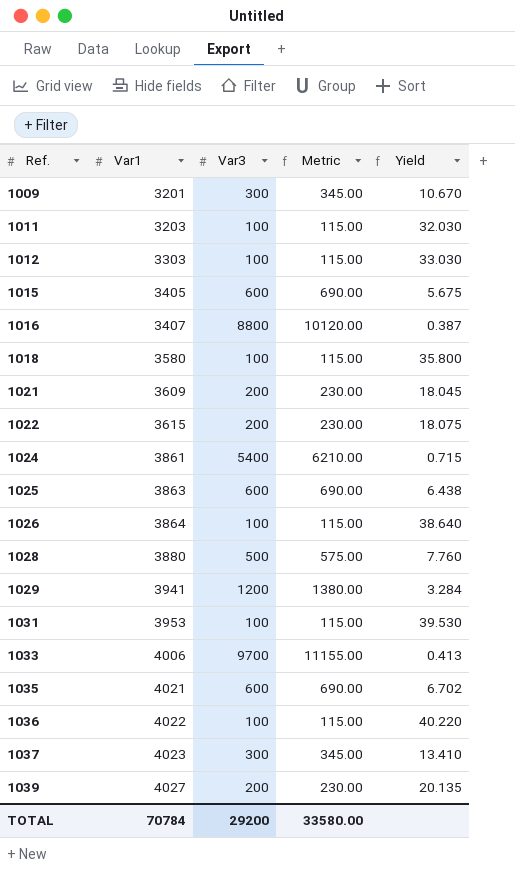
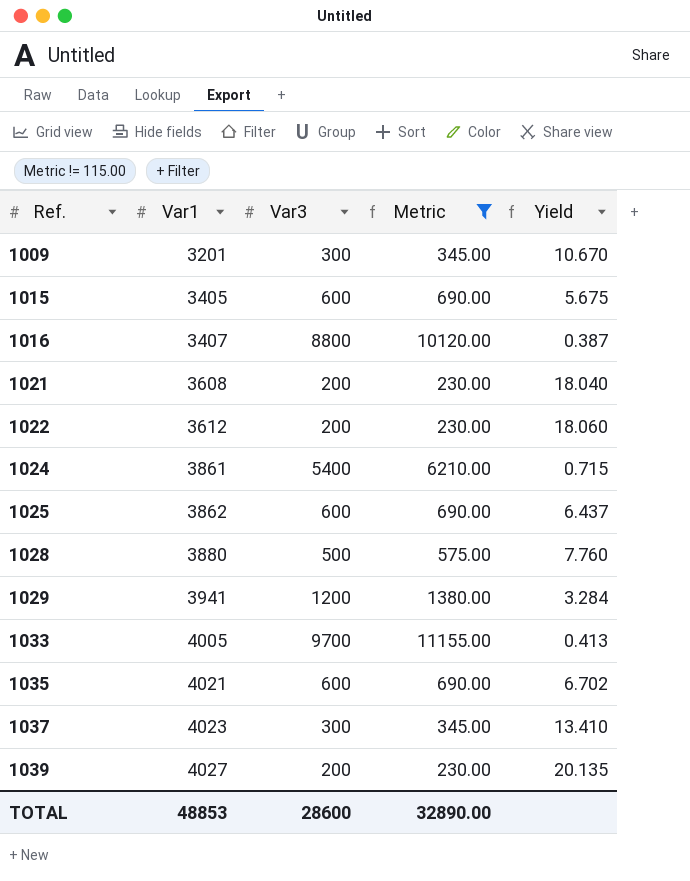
filter: none -> Metric != 115.00
1021 | Var1: 3609 -> 3608
1021 | Yield: 18.045 -> 18.040
1022 | Var1: 3615 -> 3612
1022 | Yield: 18.075 -> 18.060
1025 | Var1: 3863 -> 3862
1025 | Yield: 6.438 -> 6.437
1033 | Var1: 4006 -> 4005
TOTAL | Var1: 70784 -> 48853
TOTAL | Var3: 29200 -> 28600
TOTAL | Metric: 33580.00 -> 32890.00

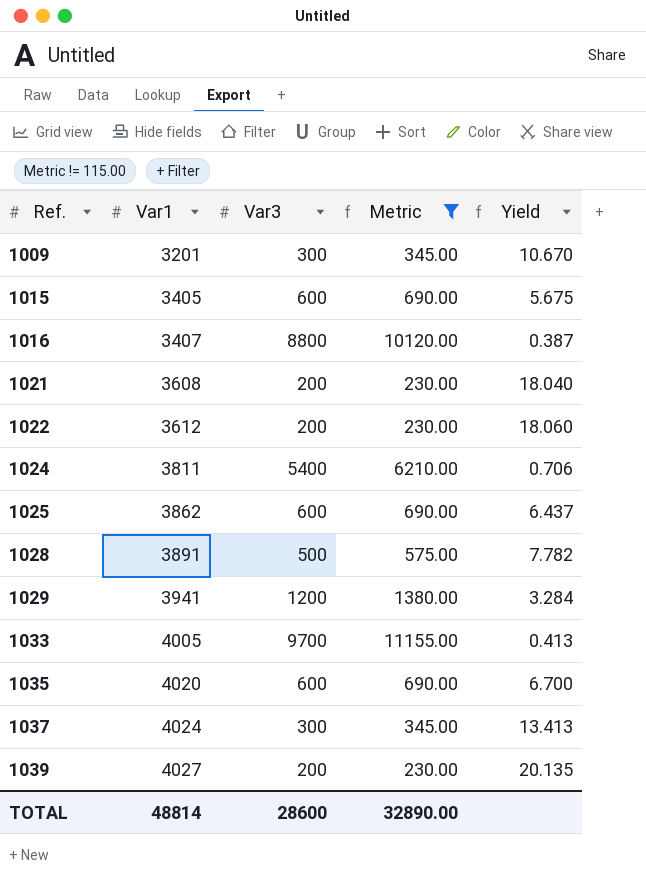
1024 | Var1: 3861 -> 3811
1024 | Yield: 0.715 -> 0.706
1028 | Var1: 3880 -> 3891
1028 | Yield: 7.760 -> 7.782
1035 | Var1: 4021 -> 4020
1035 | Yield: 6.702 -> 6.700
1037 | Var1: 4023 -> 4024
1037 | Yield: 13.410 -> 13.413
TOTAL | Var1: 48853 -> 48814

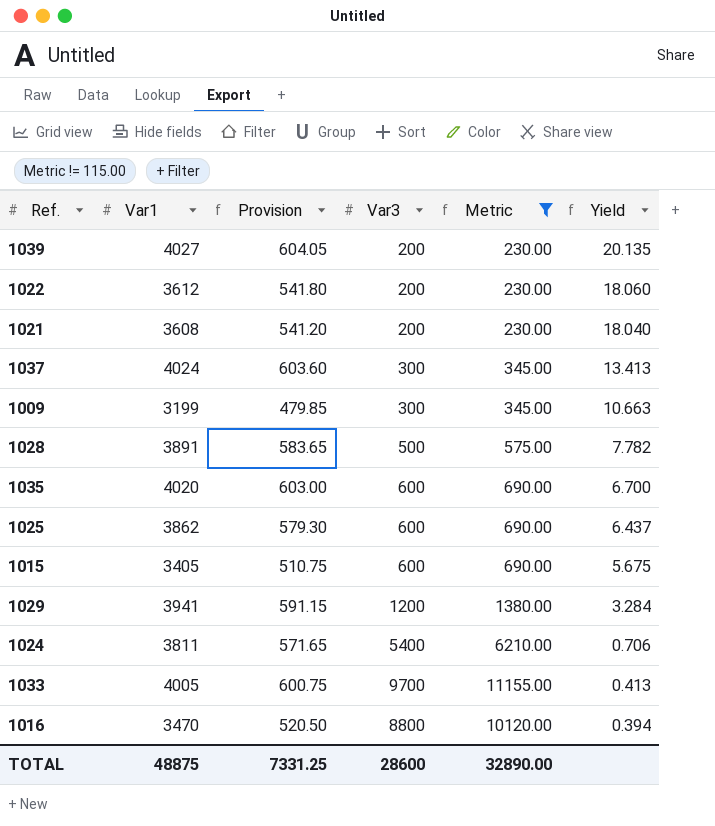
row order: Ref. ascending -> Yield descending
column Provision | formula: none -> [Var1] * 0.15
1009 | Var1: 3201 -> 3199
1009 | Yield: 10.670 -> 10.663
1016 | Var1: 3407 -> 3470
1016 | Yield: 0.387 -> 0.394
TOTAL | Var1: 48814 -> 48875

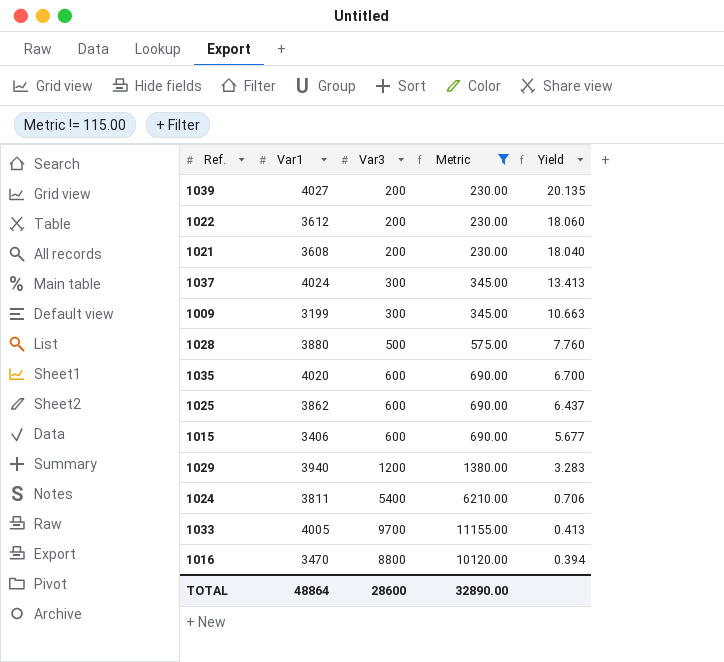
column Provision | formula: [Var1] * 0.15 -> none
1028 | Var1: 3891 -> 3880
1028 | Yield: 7.782 -> 7.760
1015 | Var1: 3405 -> 3406
1015 | Yield: 5.675 -> 5.677
1029 | Var1: 3941 -> 3940
1029 | Yield: 3.284 -> 3.283
TOTAL | Var1: 48875 -> 48864

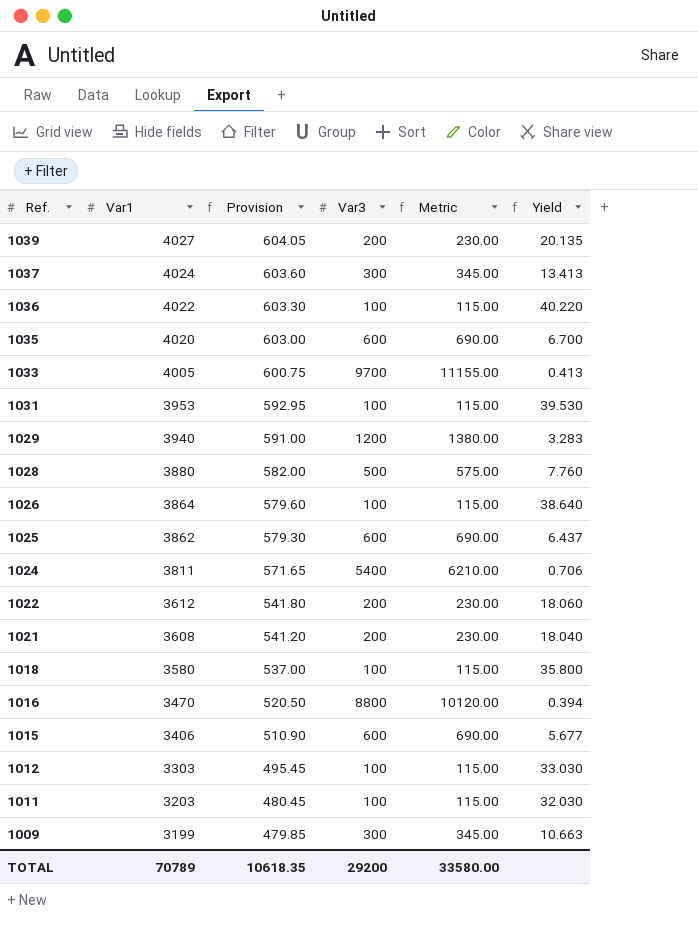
filter: Metric != 115.00 -> none
row order: Yield descending -> Ref. descending
column Provision | formula: none -> [Var1] * 0.15
TOTAL | Var1: 48864 -> 70789
TOTAL | Var3: 28600 -> 29200
TOTAL | Metric: 32890.00 -> 33580.00

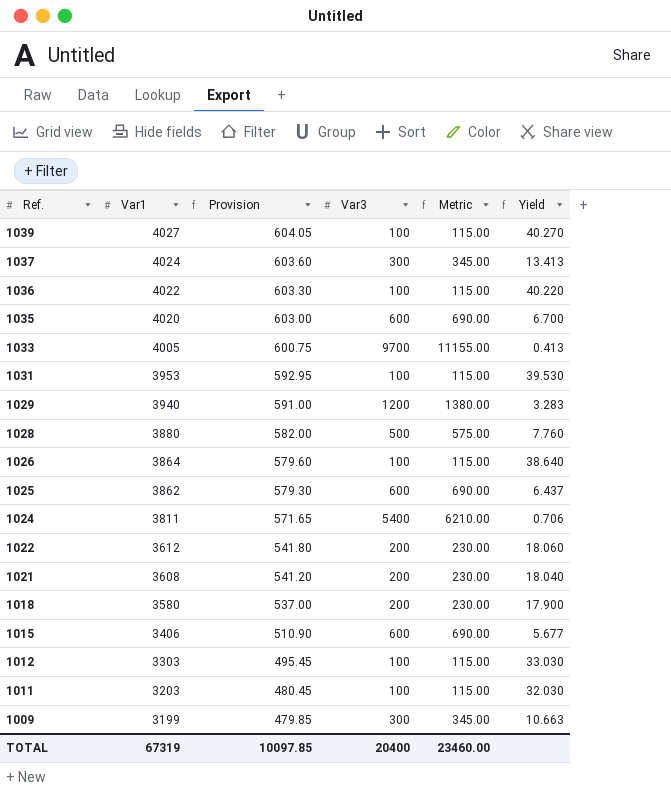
row 1016: 3470 | 520.50 | 8800 | 10120.00 | 0.394 -> none
1039 | Var3: 200 -> 100
1039 | Metric: 230.00 -> 115.00
1039 | Yield: 20.135 -> 40.270
1018 | Var3: 100 -> 200
1018 | Metric: 115.00 -> 230.00
1018 | Yield: 35.800 -> 17.900
TOTAL | Var1: 70789 -> 67319
TOTAL | Provision: 10618.35 -> 10097.85
TOTAL | Var3: 29200 -> 20400
TOTAL | Metric: 33580.00 -> 23460.00

